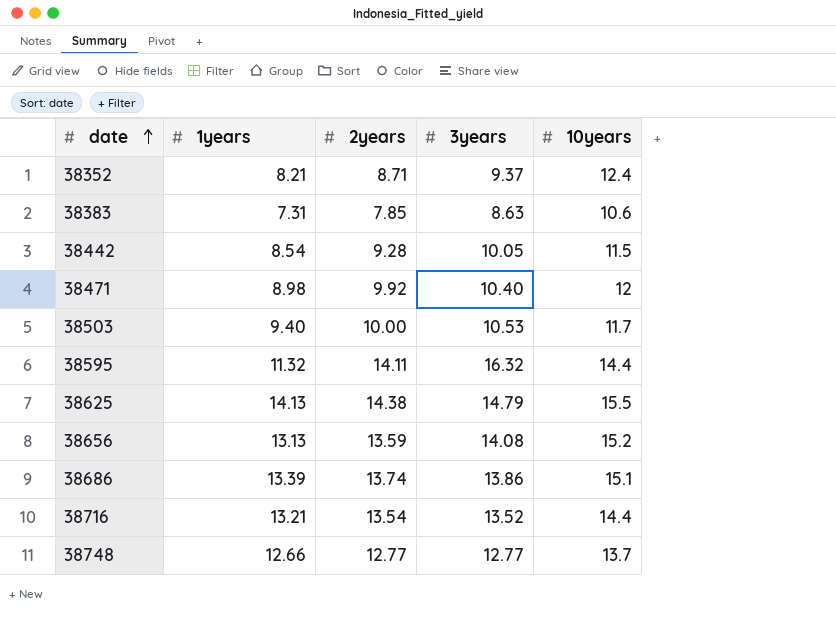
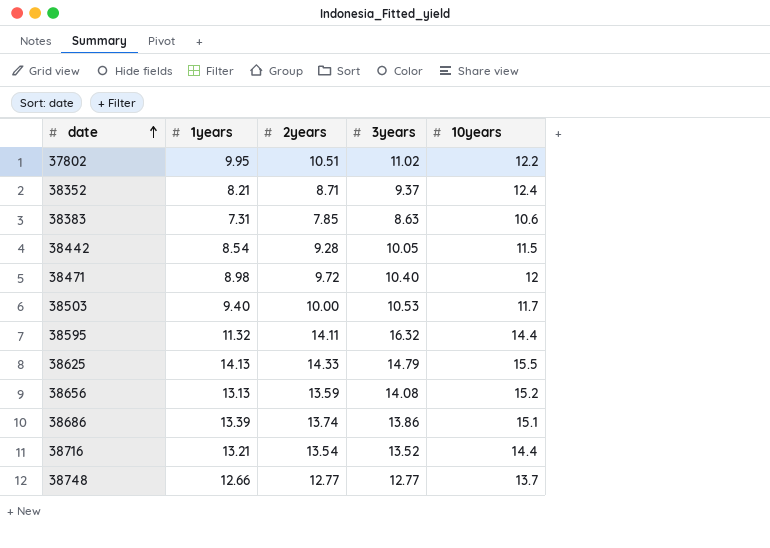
row 37802: none -> 9.95 | 10.51 | 11.02 | 12.2
38471 | 2years: 9.92 -> 9.72
38625 | 2years: 14.38 -> 14.33

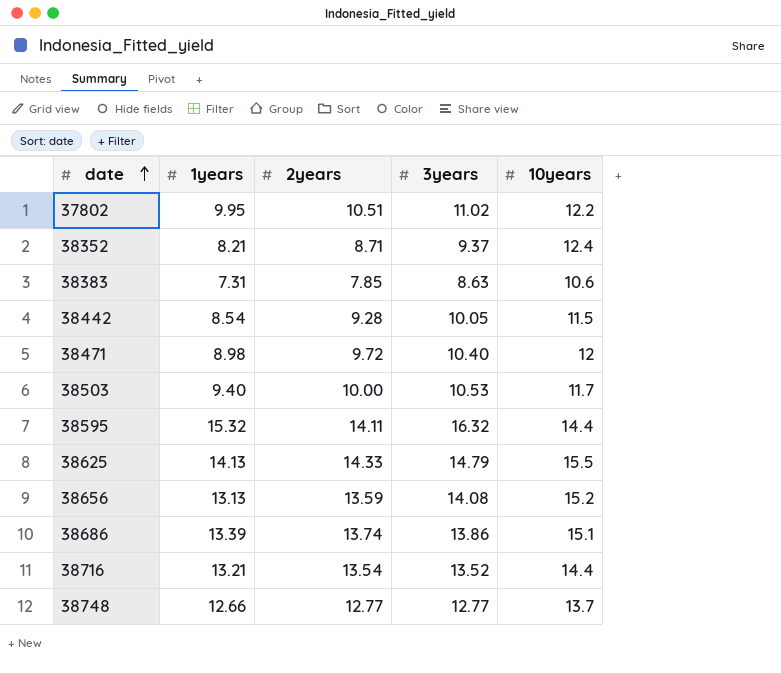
38595 | 1years: 11.32 -> 15.32

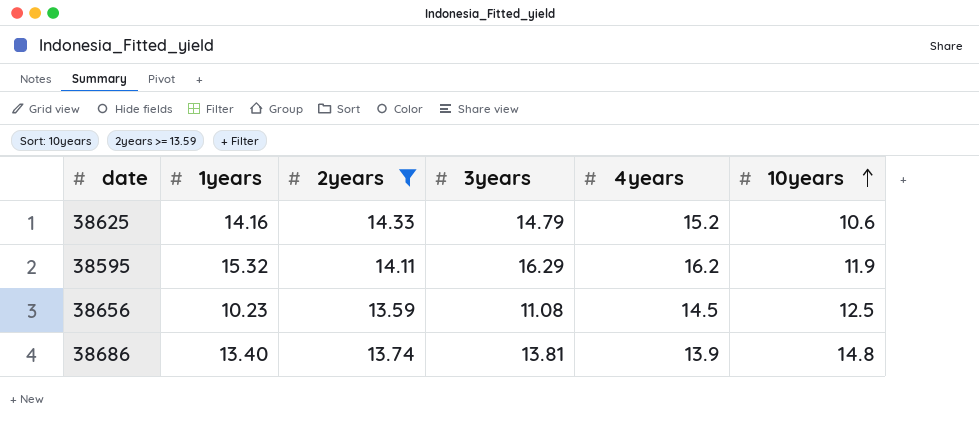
filter: none -> 2years >= 13.59
row order: date ascending -> 10years ascending
column 4years | position: none -> 5
38625 | 1years: 14.13 -> 14.16
38625 | 10years: 15.5 -> 10.6
38595 | 3years: 16.32 -> 16.29
38595 | 10years: 14.4 -> 11.9
38656 | 1years: 13.13 -> 10.23
38656 | 3years: 14.08 -> 11.08
38656 | 10years: 15.2 -> 12.5
38686 | 1years: 13.39 -> 13.40
38686 | 3years: 13.86 -> 13.81
38686 | 10years: 15.1 -> 14.8

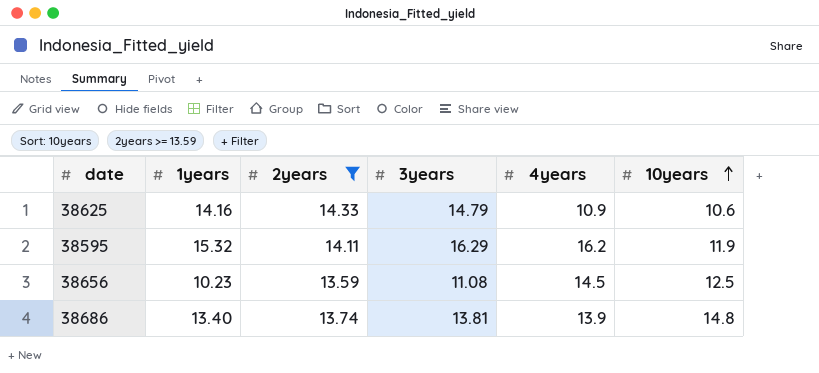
38625 | 4years: 15.2 -> 10.9

